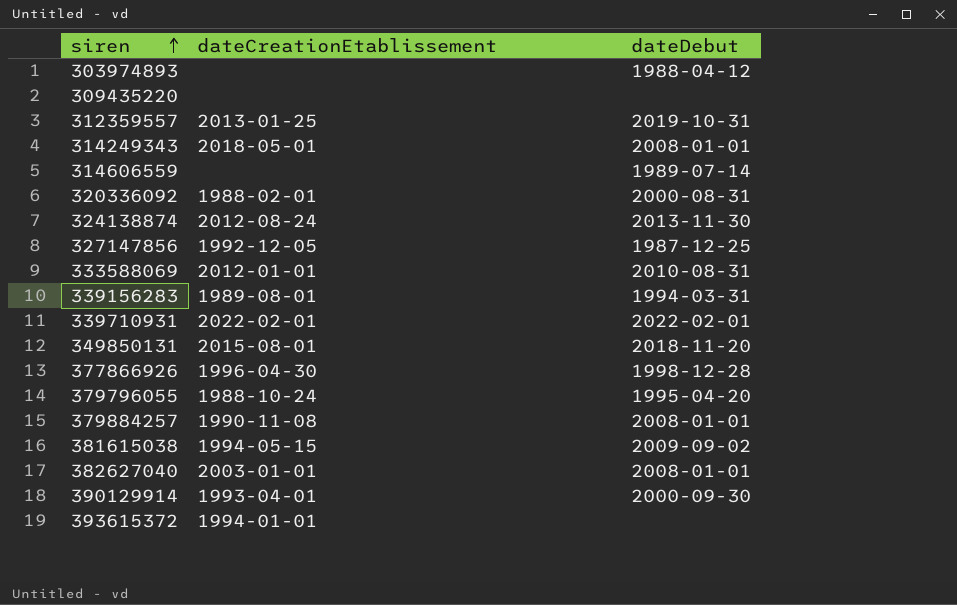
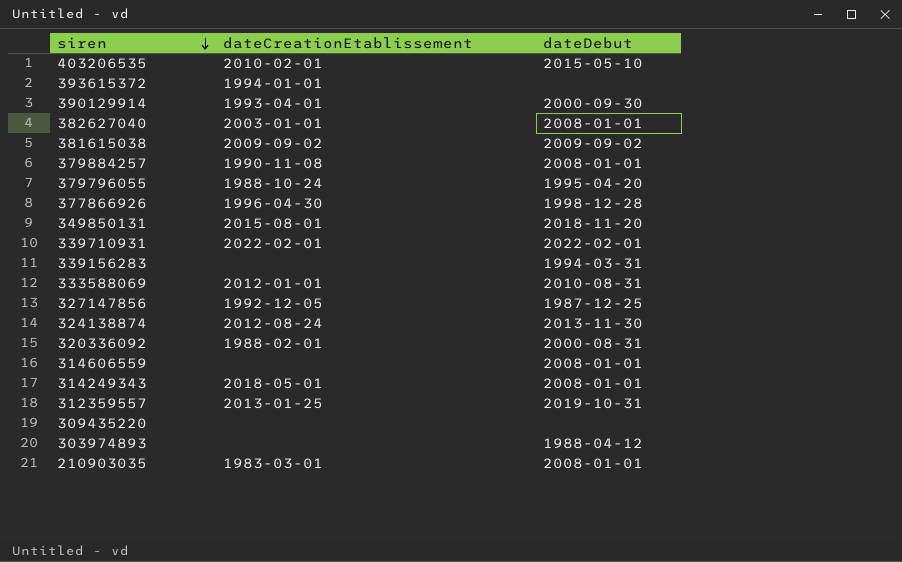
row order: siren ascending -> siren descending
row 403206535: none -> 2010-02-01 | 2015-05-10
381615038 | dateCreationEtablissement: 1994-05-15 -> 2009-09-02
339156283 | dateCreationEtablissement: 1989-08-01 -> none
314606559 | dateDebut: 1989-07-14 -> 2008-01-01
row 210903035: none -> 1983-03-01 | 2008-01-01

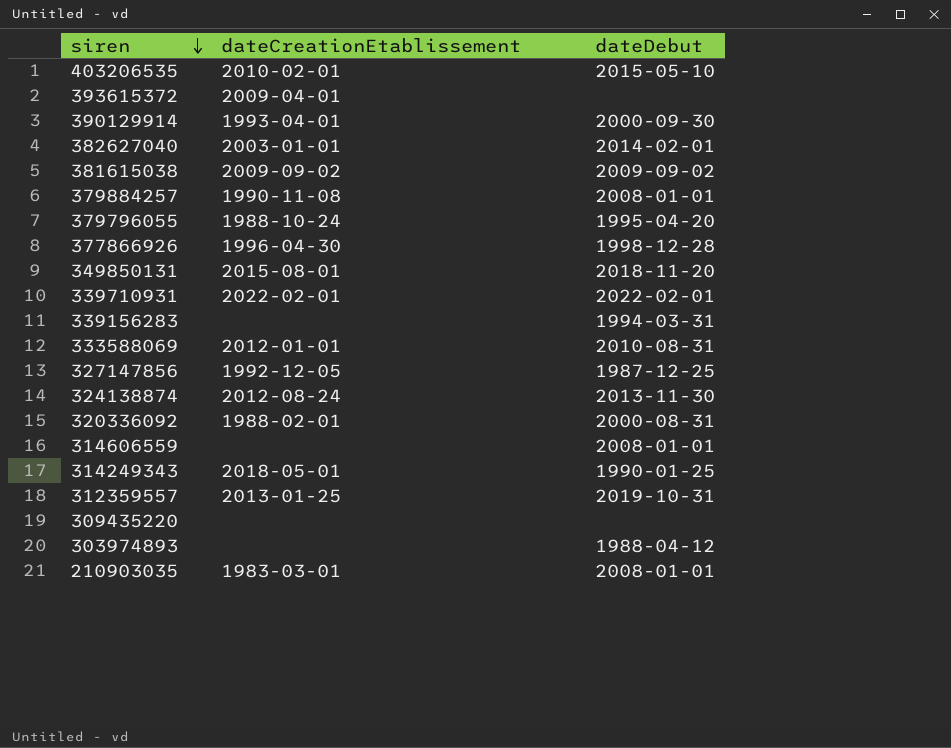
393615372 | dateCreationEtablissement: 1994-01-01 -> 2009-04-01
382627040 | dateDebut: 2008-01-01 -> 2014-02-01
314249343 | dateDebut: 2008-01-01 -> 1990-01-25

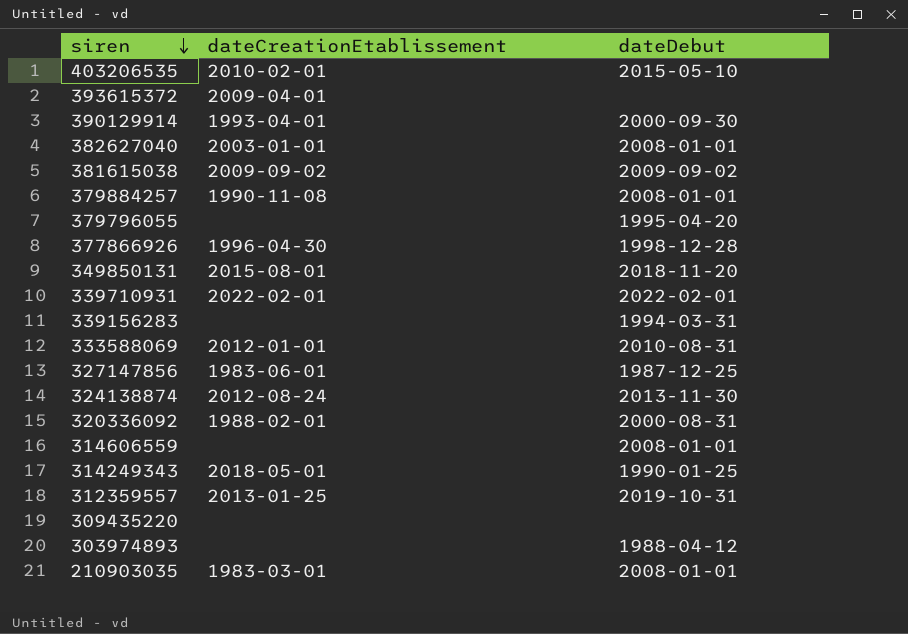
382627040 | dateDebut: 2014-02-01 -> 2008-01-01
379796055 | dateCreationEtablissement: 1988-10-24 -> none
327147856 | dateCreationEtablissement: 1992-12-05 -> 1983-06-01

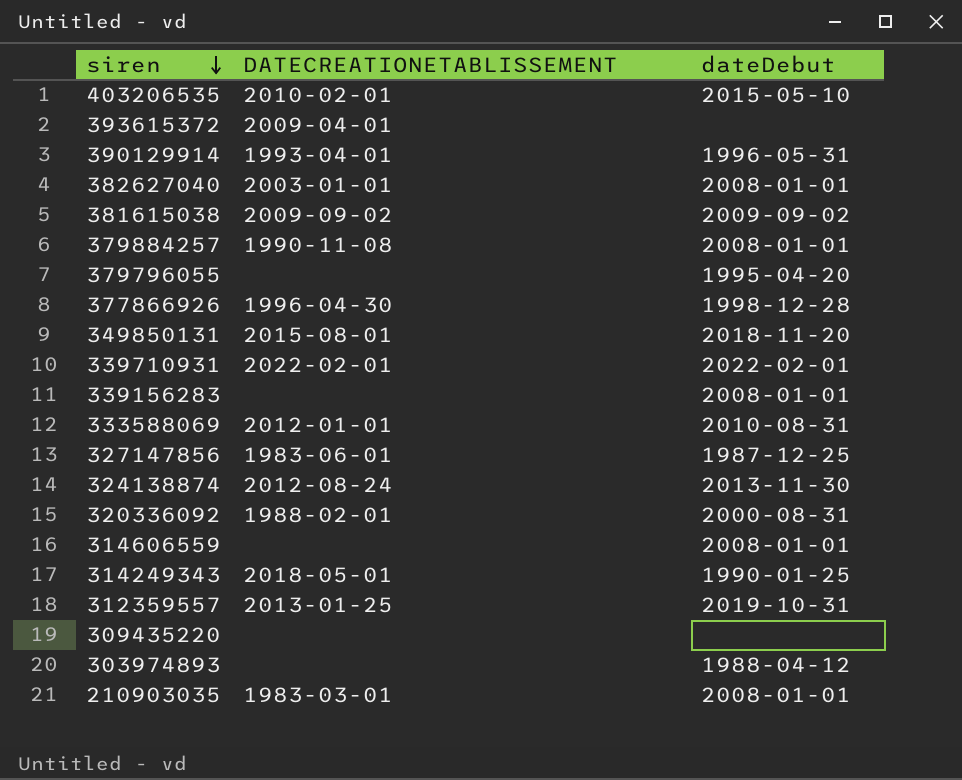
column name: dateCreationEtablissement -> DATECREATIONETABLISSEMENT
390129914 | dateDebut: 2000-09-30 -> 1996-05-31
339156283 | dateDebut: 1994-03-31 -> 2008-01-01

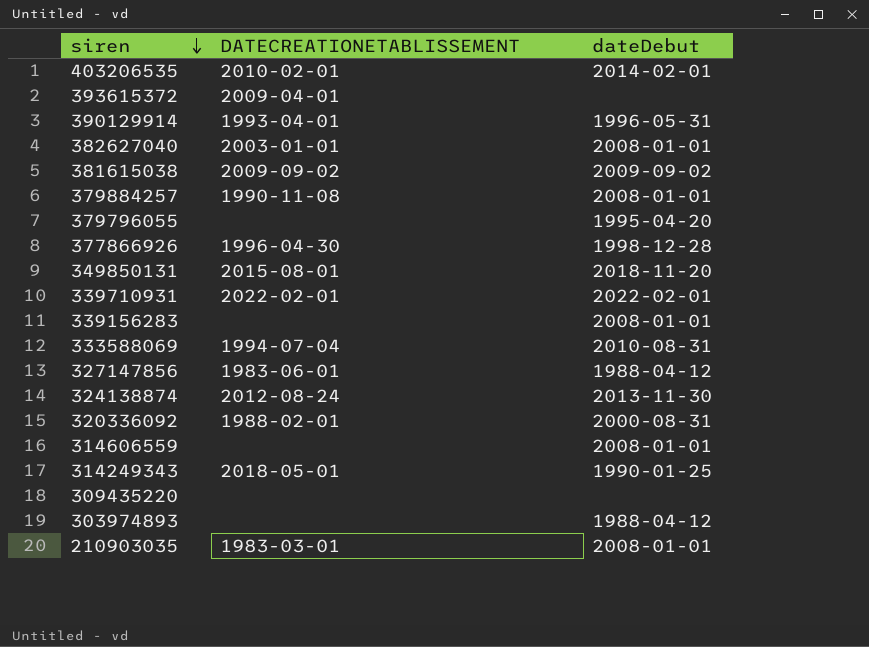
row 312359557: 2013-01-25 | 2019-10-31 -> none
403206535 | dateDebut: 2015-05-10 -> 2014-02-01
333588069 | DATECREATIONETABLISSEMENT: 2012-01-01 -> 1994-07-04
327147856 | dateDebut: 1987-12-25 -> 1988-04-12

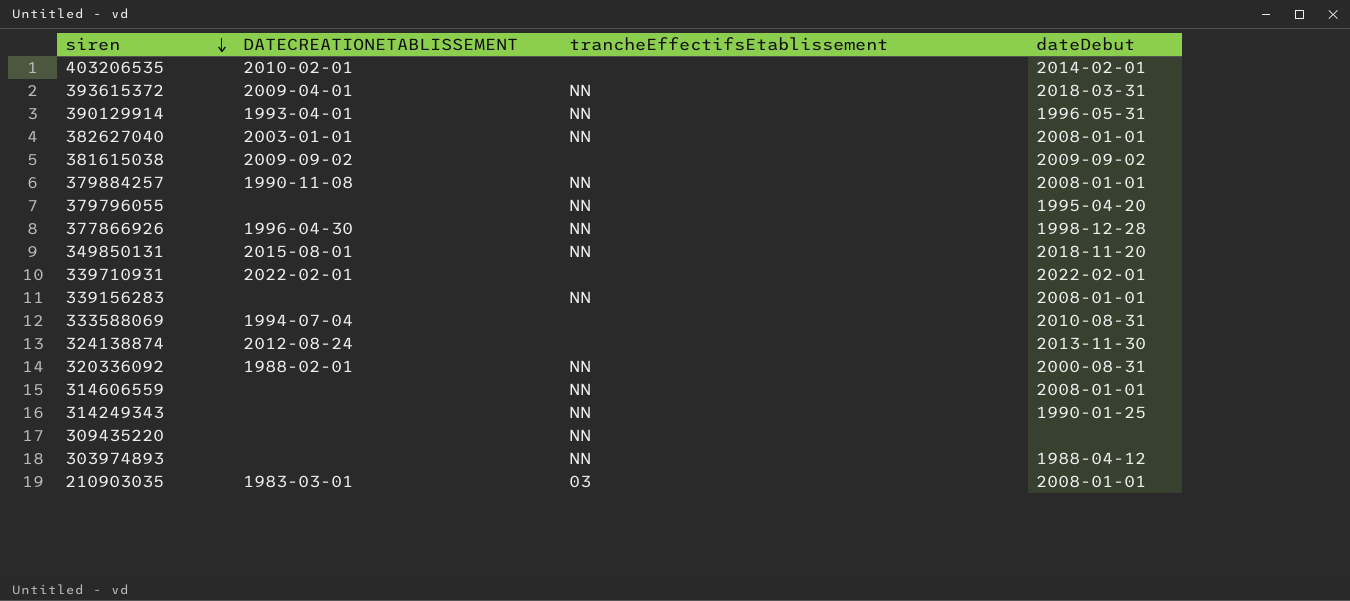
column trancheEffectifsEtablissement | position: none -> 3
row 327147856: 1983-06-01 | 1988-04-12 -> none
393615372 | dateDebut: none -> 2018-03-31
314249343 | DATECREATIONETABLISSEMENT: 2018-05-01 -> none

